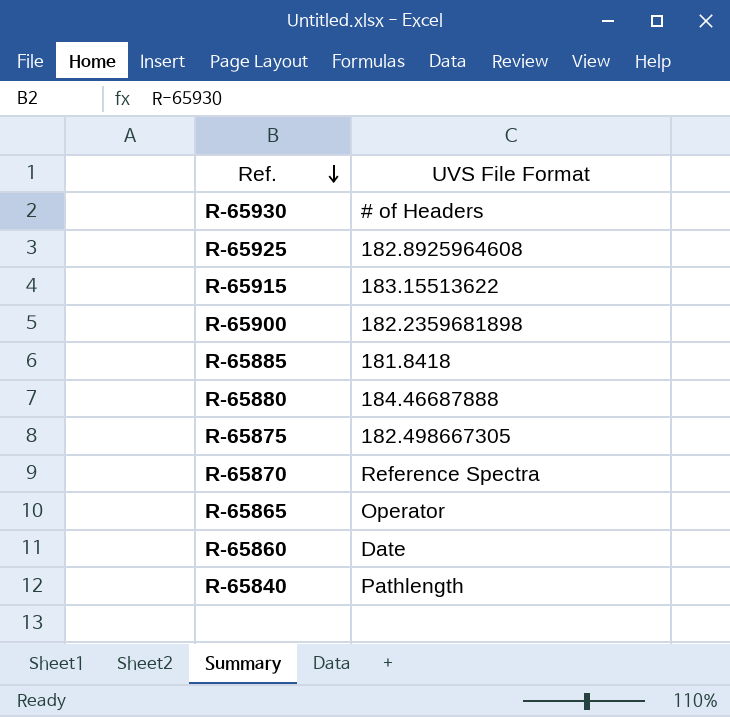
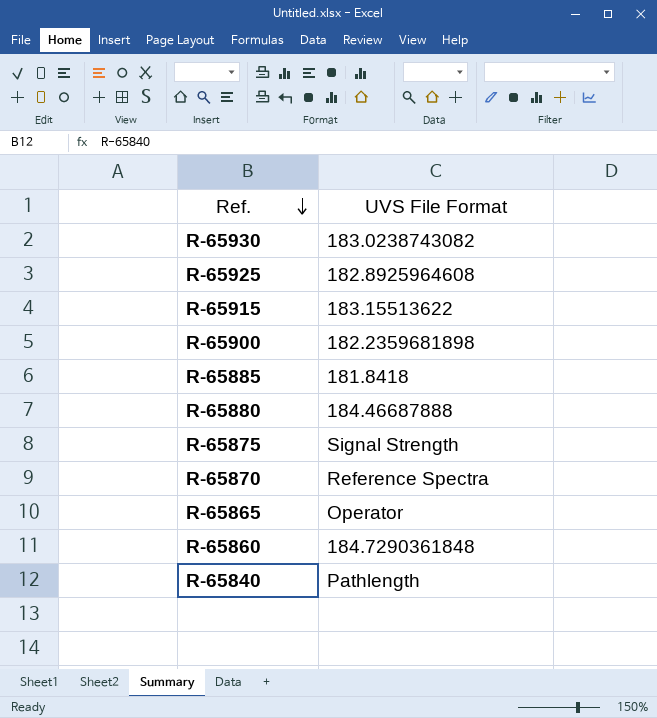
R-65930 | UVS File Format: # of Headers -> 183.0238743082
R-65875 | UVS File Format: 182.498667305 -> Signal Strength
R-65860 | UVS File Format: Date -> 184.7290361848

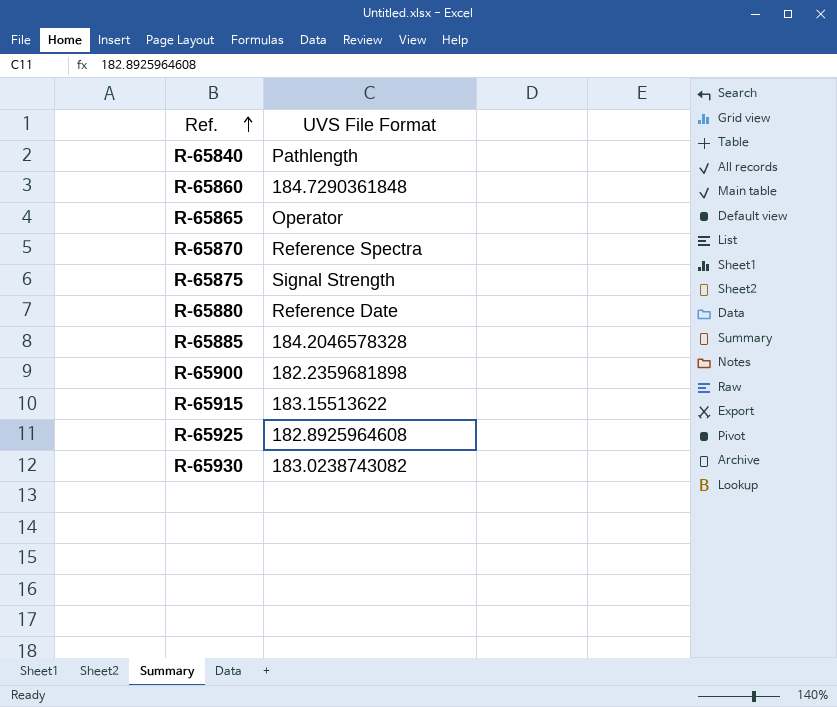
row order: Ref. descending -> Ref. ascending
R-65880 | UVS File Format: 184.46687888 -> Reference Date
R-65885 | UVS File Format: 181.8418 -> 184.2046578328

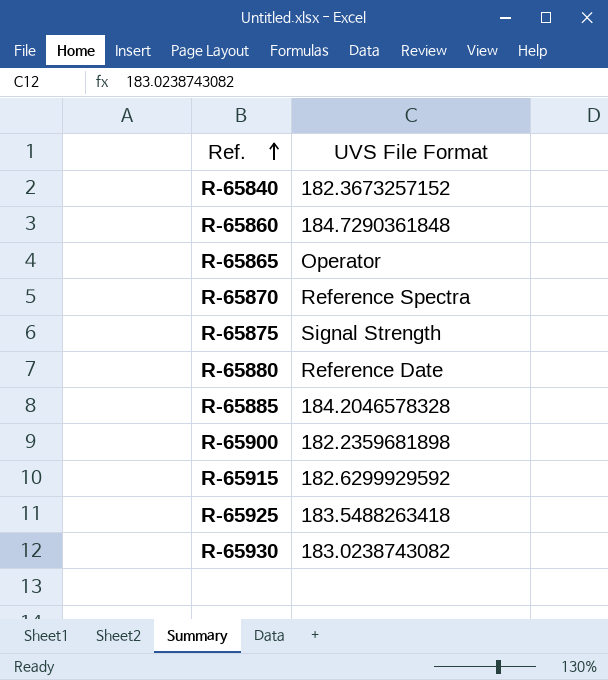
R-65840 | UVS File Format: Pathlength -> 182.3673257152
R-65915 | UVS File Format: 183.15513622 -> 182.6299929592
R-65925 | UVS File Format: 182.8925964608 -> 183.5488263418

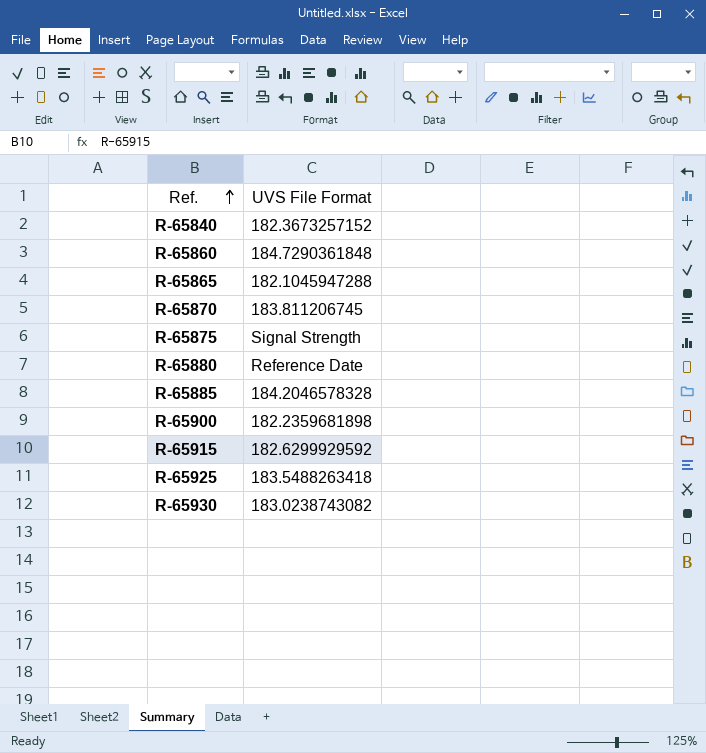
R-65865 | UVS File Format: Operator -> 182.1045947288
R-65870 | UVS File Format: Reference Spectra -> 183.811206745

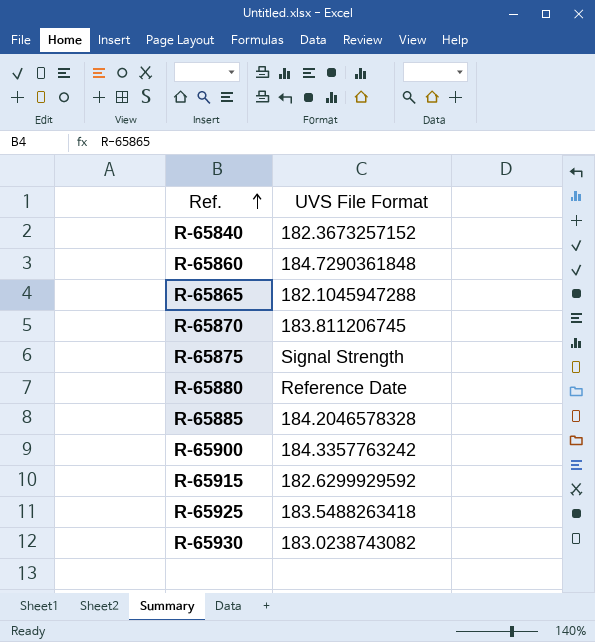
R-65900 | UVS File Format: 182.2359681898 -> 184.3357763242

